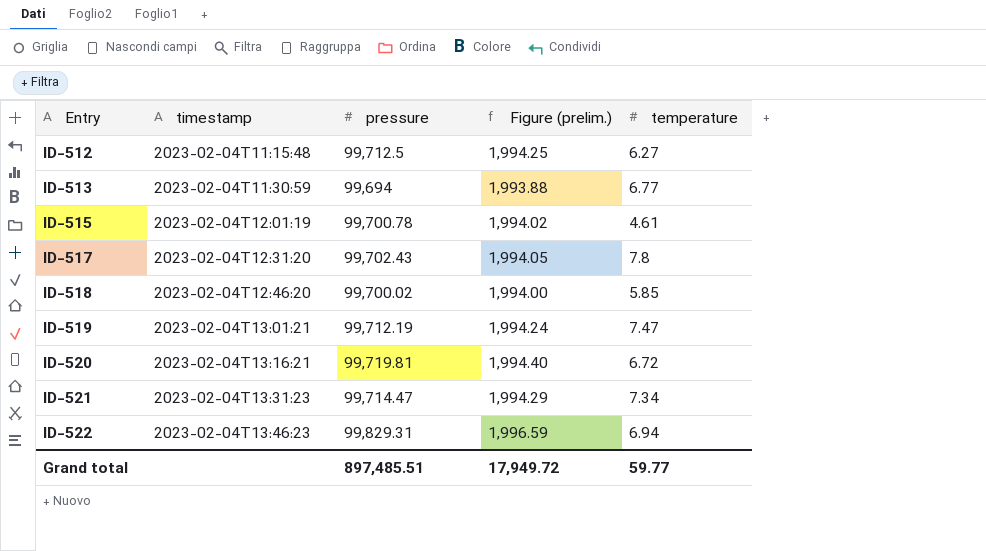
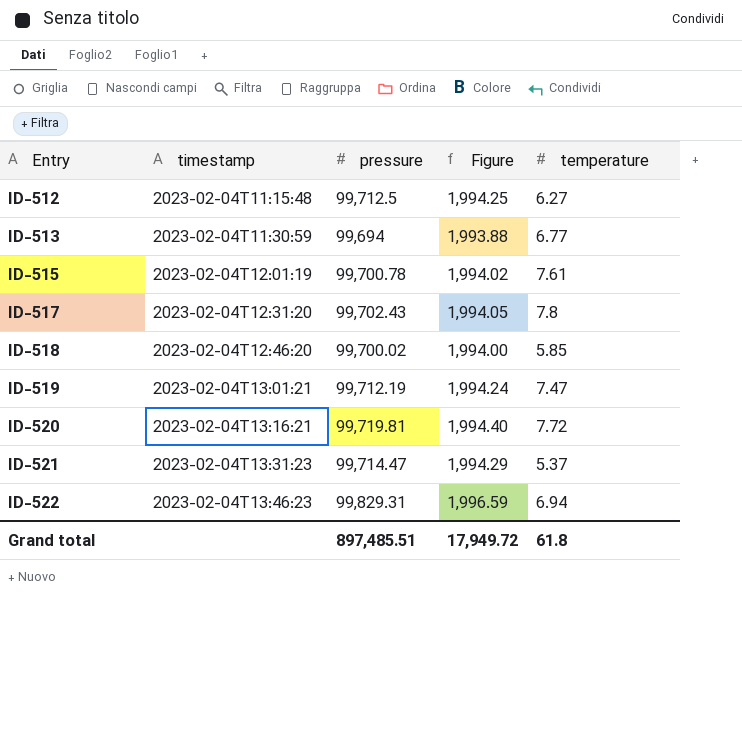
column name: Figure (prelim.) -> Figure
ID-515 | temperature: 4.61 -> 7.61
ID-520 | temperature: 6.72 -> 7.72
ID-521 | temperature: 7.34 -> 5.37
Grand total | temperature: 59.77 -> 61.8

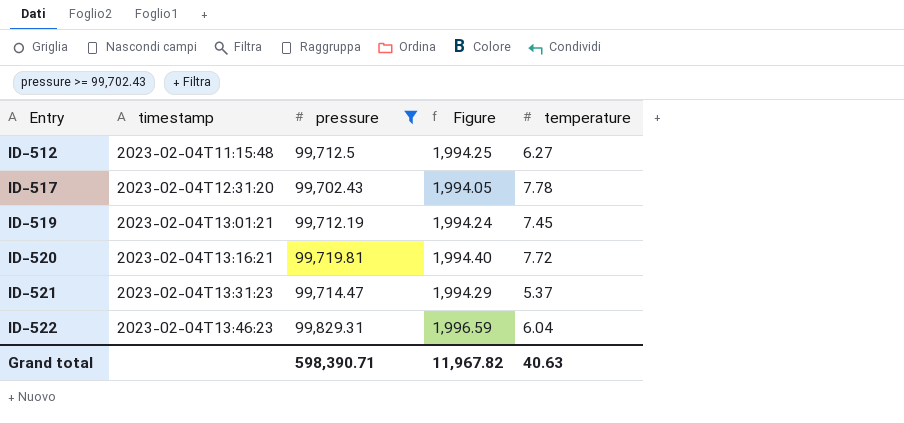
filter: none -> pressure >= 99,702.43
ID-517 | temperature: 7.8 -> 7.78
ID-519 | temperature: 7.47 -> 7.45
ID-522 | temperature: 6.94 -> 6.04
Grand total | pressure: 897,485.51 -> 598,390.71
Grand total | Figure: 17,949.72 -> 11,967.82
Grand total | temperature: 61.8 -> 40.63

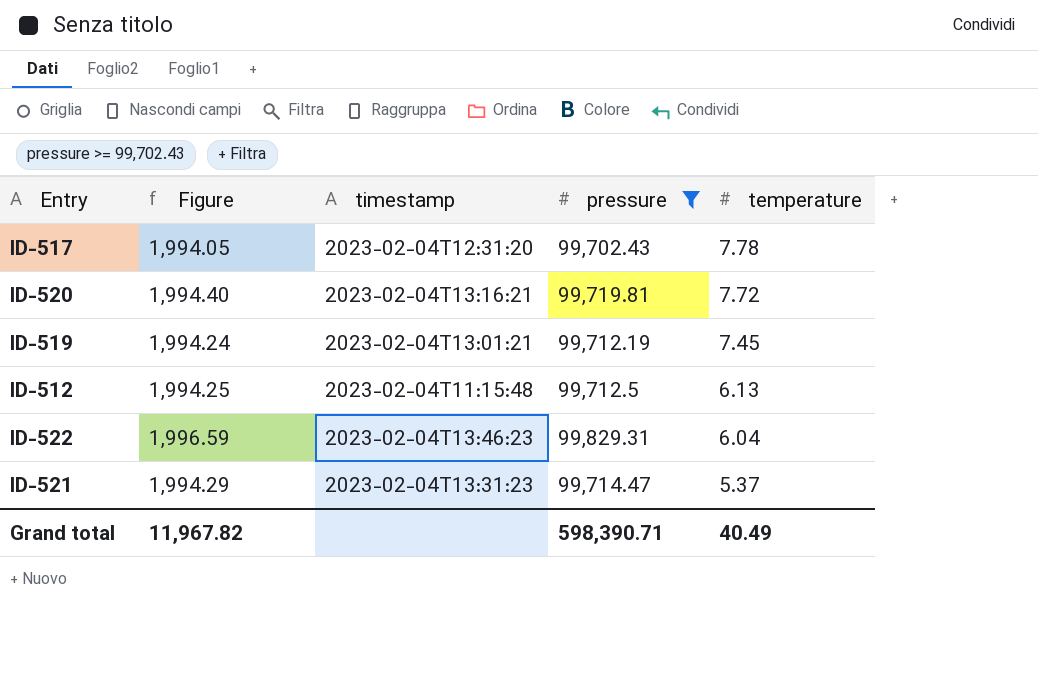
row order: Entry ascending -> temperature descending
column Figure | position: 4 -> 2
ID-512 | temperature: 6.27 -> 6.13
Grand total | temperature: 40.63 -> 40.49

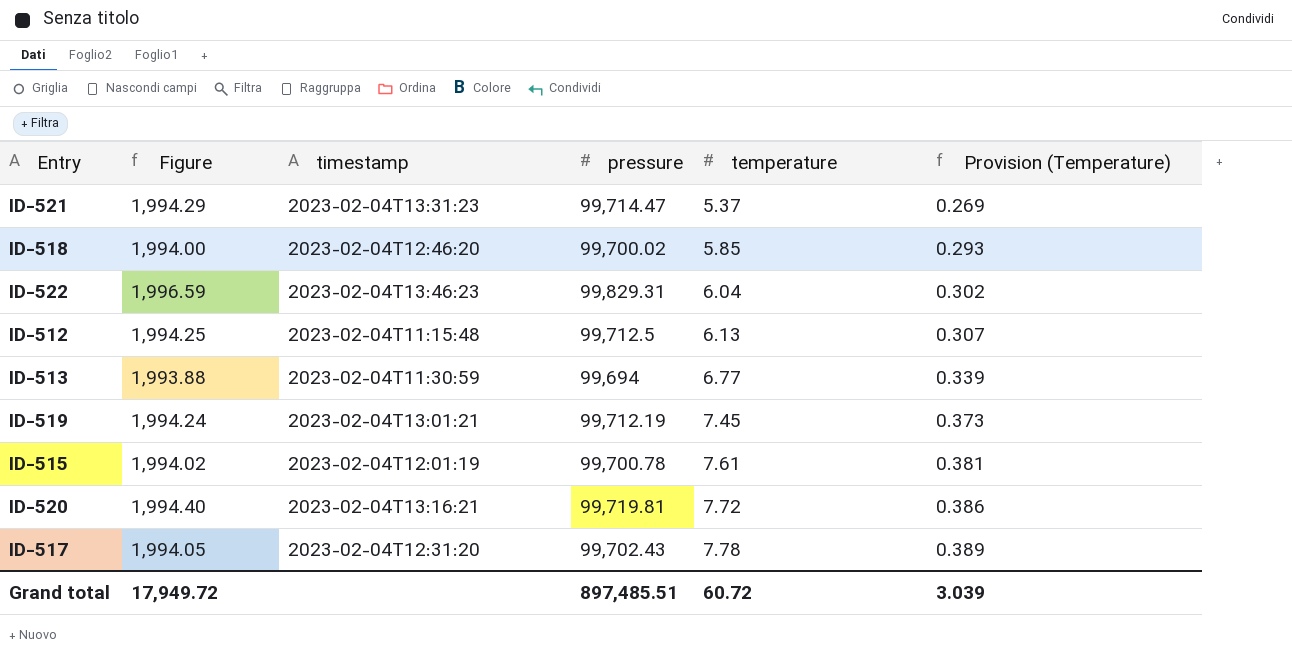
filter: pressure >= 99,702.43 -> none
row order: temperature descending -> temperature ascending
column Provision (Temperature) | formula: none -> [temperature] * 0.05
Grand total | Figure: 11,967.82 -> 17,949.72
Grand total | pressure: 598,390.71 -> 897,485.51
Grand total | temperature: 40.49 -> 60.72

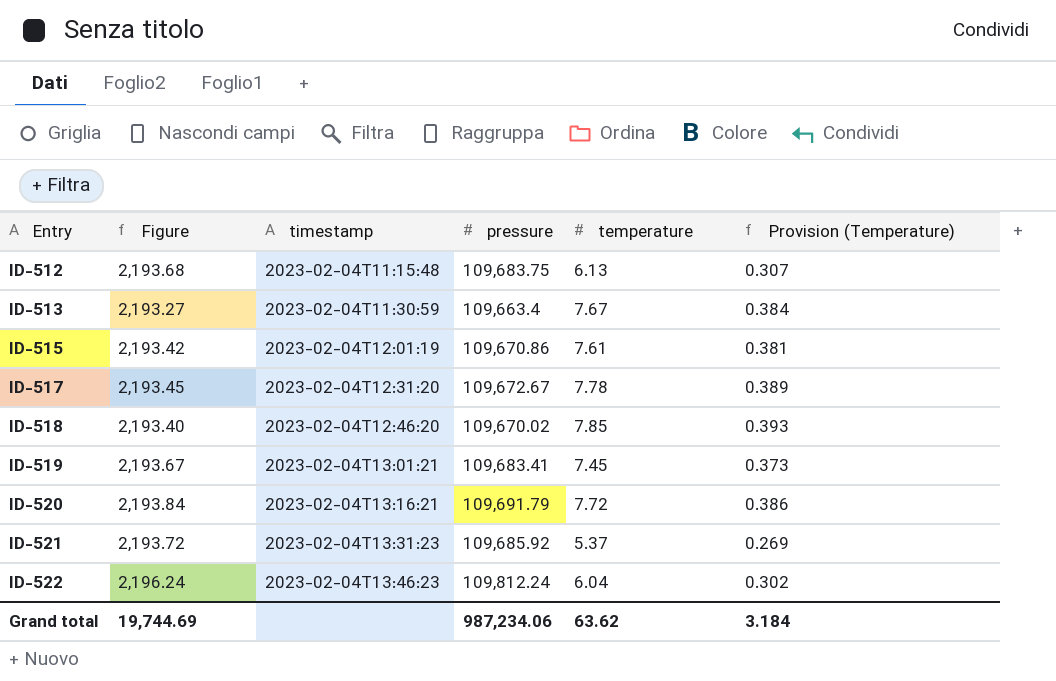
row order: temperature ascending -> Entry ascending
ID-512 | Figure: 1,994.25 -> 2,193.68
ID-512 | pressure: 99,712.5 -> 109,683.75
ID-513 | Figure: 1,993.88 -> 2,193.27
ID-513 | pressure: 99,694 -> 109,663.4
ID-513 | temperature: 6.77 -> 7.67
ID-513 | Provision (Temperature): 0.339 -> 0.384
ID-515 | Figure: 1,994.02 -> 2,193.42
ID-515 | pressure: 99,700.78 -> 109,670.86
ID-517 | Figure: 1,994.05 -> 2,193.45
ID-517 | pressure: 99,702.43 -> 109,672.67
ID-518 | Figure: 1,994.00 -> 2,193.40
ID-518 | pressure: 99,700.02 -> 109,670.02
ID-518 | temperature: 5.85 -> 7.85
ID-518 | Provision (Temperature): 0.293 -> 0.393
ID-519 | Figure: 1,994.24 -> 2,193.67
ID-519 | pressure: 99,712.19 -> 109,683.41
ID-520 | Figure: 1,994.40 -> 2,193.84
ID-520 | pressure: 99,719.81 -> 109,691.79
ID-521 | Figure: 1,994.29 -> 2,193.72
ID-521 | pressure: 99,714.47 -> 109,685.92
ID-522 | Figure: 1,996.59 -> 2,196.24
ID-522 | pressure: 99,829.31 -> 109,812.24
Grand total | Figure: 17,949.72 -> 19,744.69
Grand total | pressure: 897,485.51 -> 987,234.06
Grand total | temperature: 60.72 -> 63.62
Grand total | Provision (Temperature): 3.039 -> 3.184

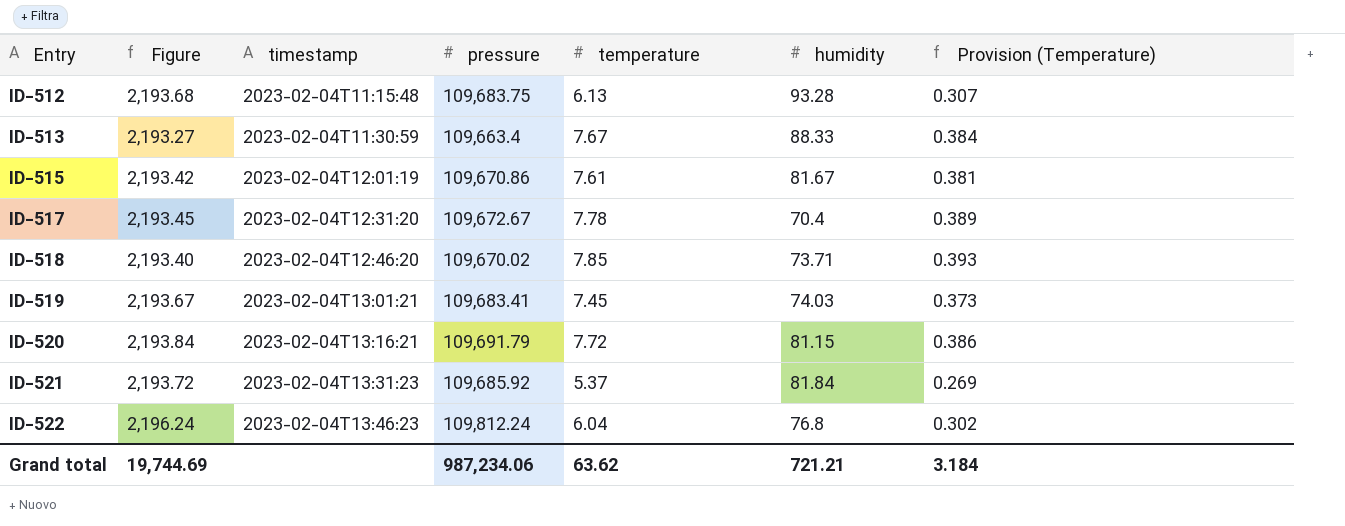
column humidity | position: none -> 6

